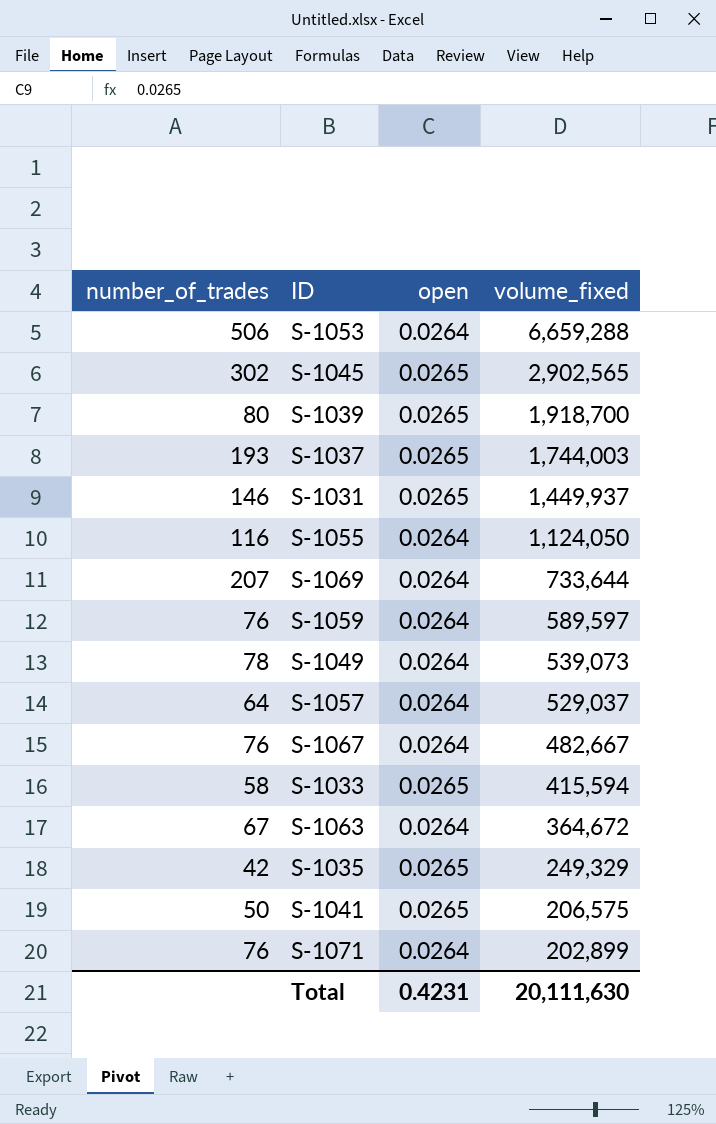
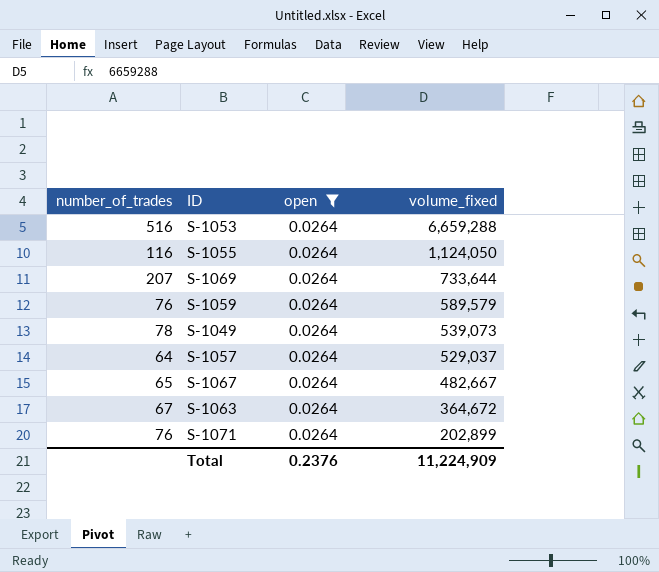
filter: none -> open = 0.0264
S-1053 | number_of_trades: 506 -> 516
S-1059 | volume_fixed: 589,597 -> 589,579
S-1067 | number_of_trades: 76 -> 65
Total | open: 0.4231 -> 0.2376
Total | volume_fixed: 20,111,630 -> 11,224,909

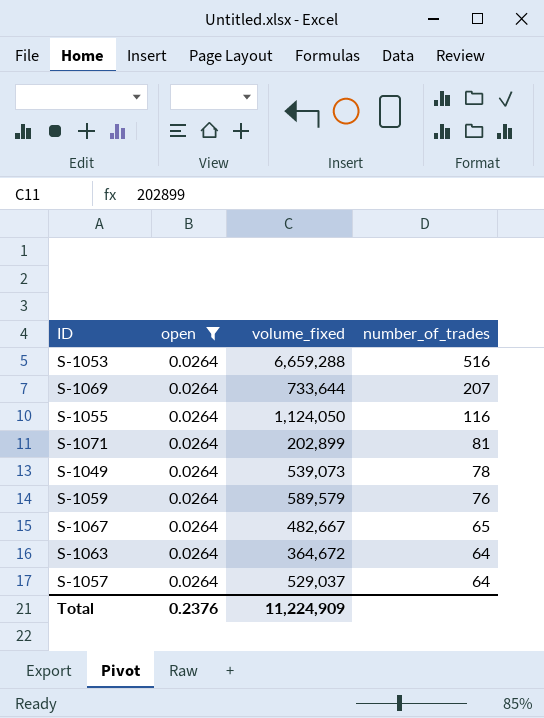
row order: volume_fixed descending -> number_of_trades descending
column number_of_trades | position: 1 -> 4
S-1071 | number_of_trades: 76 -> 81
S-1063 | number_of_trades: 67 -> 64

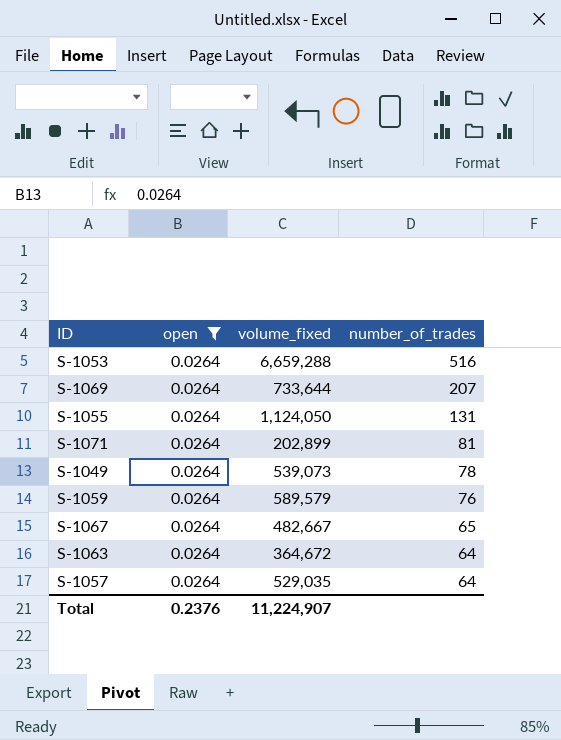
S-1055 | number_of_trades: 116 -> 131
S-1057 | volume_fixed: 529,037 -> 529,035
Total | volume_fixed: 11,224,909 -> 11,224,907

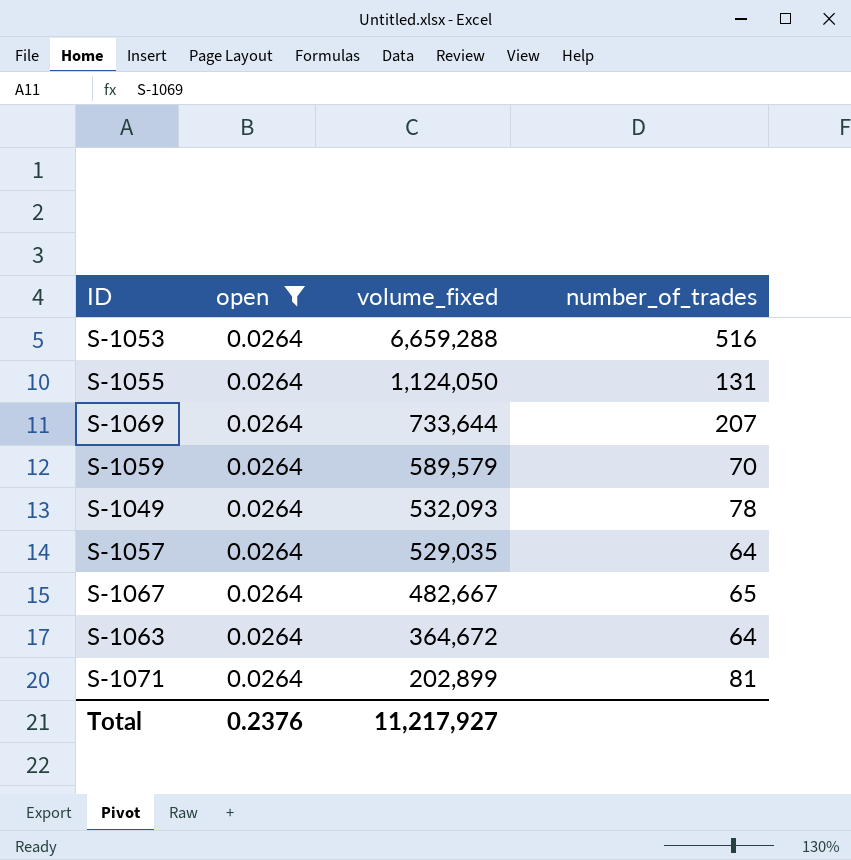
row order: number_of_trades descending -> volume_fixed descending
S-1059 | number_of_trades: 76 -> 70
S-1049 | volume_fixed: 539,073 -> 532,093
Total | volume_fixed: 11,224,907 -> 11,217,927

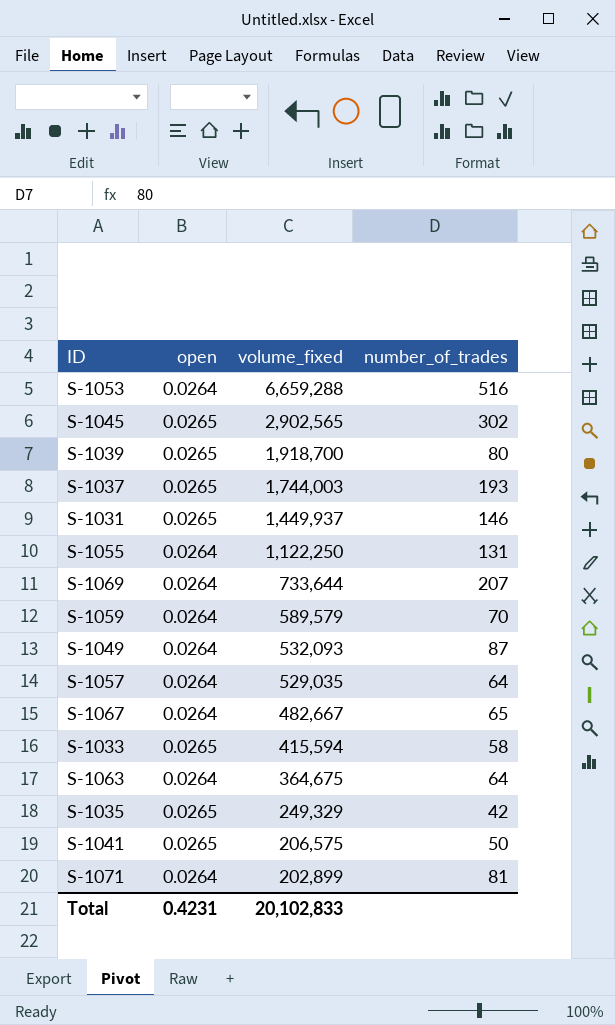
filter: open = 0.0264 -> none
S-1055 | volume_fixed: 1,124,050 -> 1,122,250
S-1049 | number_of_trades: 78 -> 87
S-1063 | volume_fixed: 364,672 -> 364,675
Total | open: 0.2376 -> 0.4231
Total | volume_fixed: 11,217,927 -> 20,102,833

